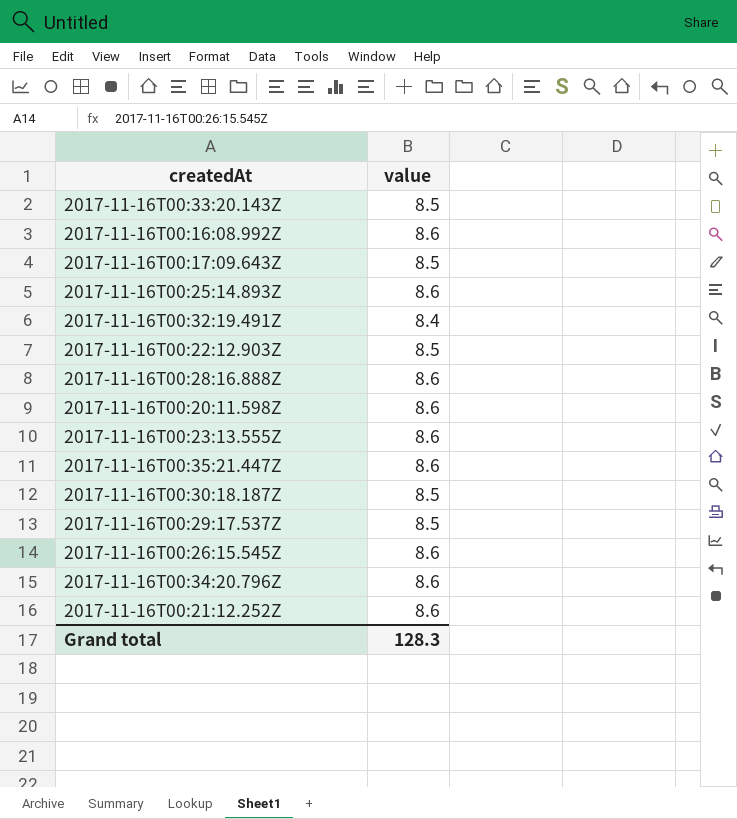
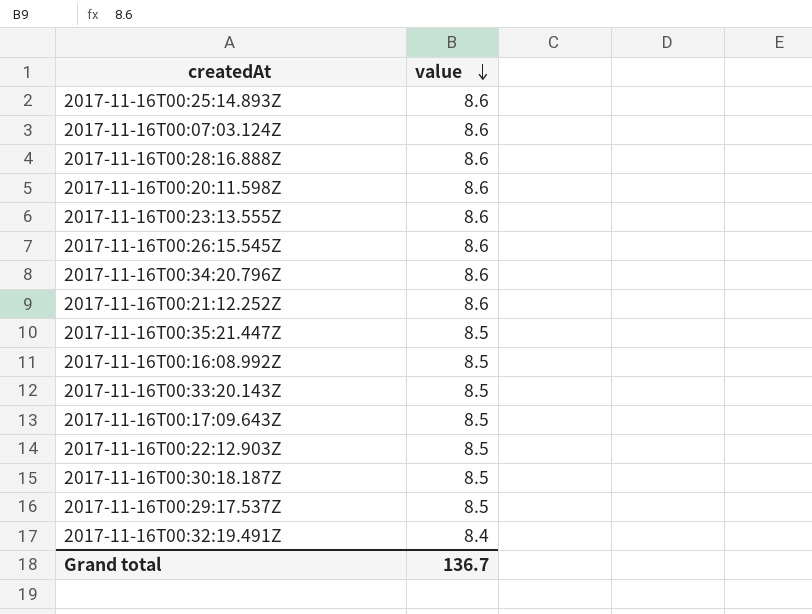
row order: none -> value descending
row 2017-11-16T00:07:03.124Z: none -> 8.6
2017-11-16T00:35:21.447Z | value: 8.6 -> 8.5
2017-11-16T00:16:08.992Z | value: 8.6 -> 8.5
Grand total | value: 128.3 -> 136.7

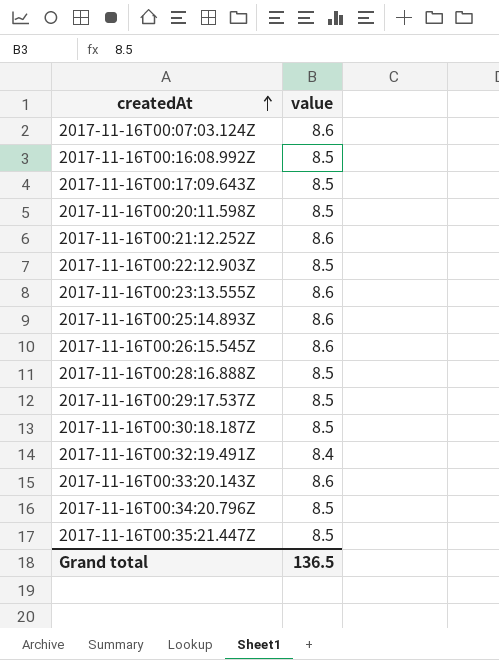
row order: value descending -> createdAt ascending
2017-11-16T00:20:11.598Z | value: 8.6 -> 8.5
2017-11-16T00:28:16.888Z | value: 8.6 -> 8.5
2017-11-16T00:33:20.143Z | value: 8.5 -> 8.6
2017-11-16T00:34:20.796Z | value: 8.6 -> 8.5
Grand total | value: 136.7 -> 136.5

